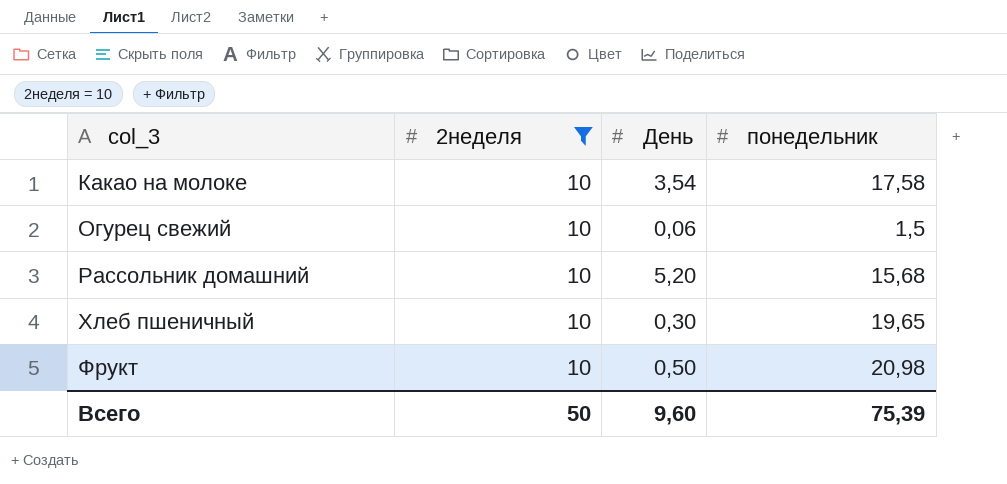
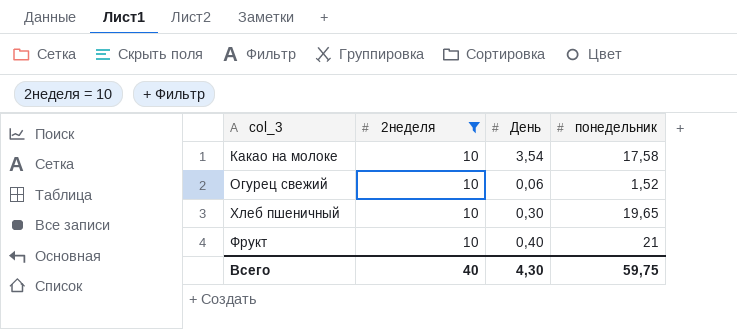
row Рассольник домашний: 10 | 5,20 | 15,68 -> none
Огурец свежий | понедельник: 1,5 -> 1,52
Фрукт | День: 0,50 -> 0,40
Фрукт | понедельник: 20,98 -> 21
Всего | 2неделя: 50 -> 40
Всего | День: 9,60 -> 4,30
Всего | понедельник: 75,39 -> 59,75

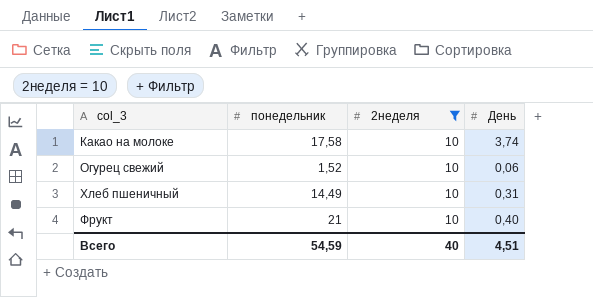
column понедельник | position: 4 -> 2
Какао на молоке | День: 3,54 -> 3,74
Хлеб пшеничный | понедельник: 19,65 -> 14,49
Хлеб пшеничный | День: 0,30 -> 0,31
Всего | понедельник: 59,75 -> 54,59
Всего | День: 4,30 -> 4,51

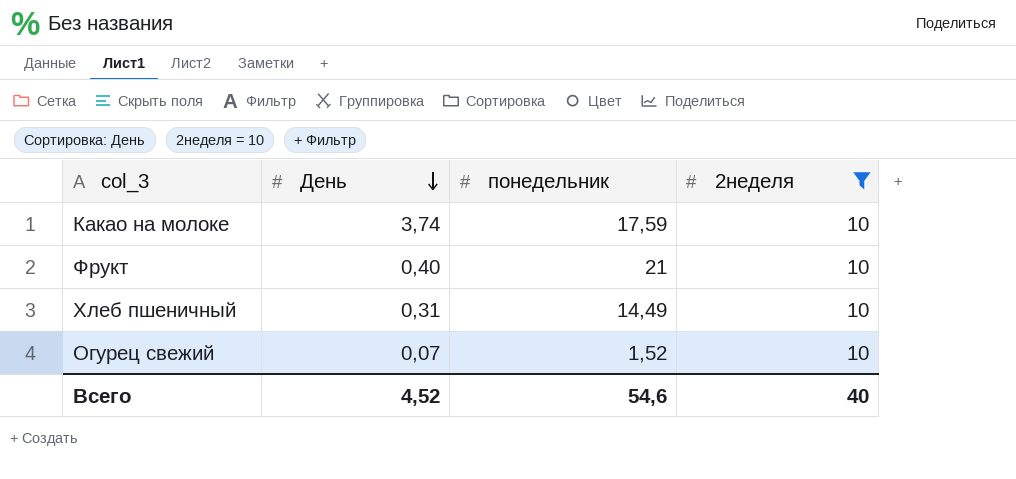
row order: none -> День descending
column День | position: 4 -> 2
Какао на молоке | понедельник: 17,58 -> 17,59
Огурец свежий | День: 0,06 -> 0,07
Всего | День: 4,51 -> 4,52
Всего | понедельник: 54,59 -> 54,6

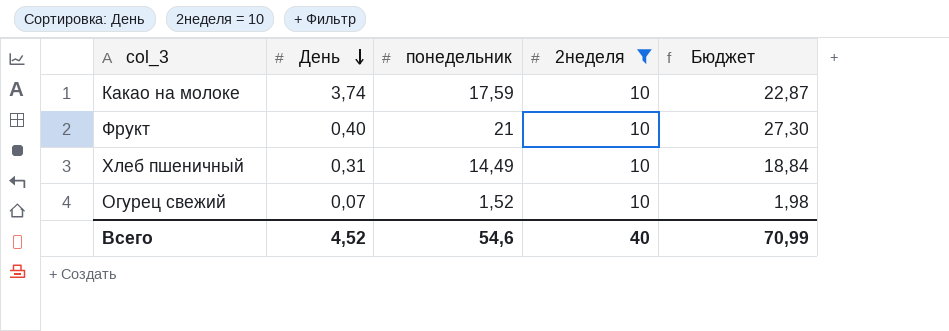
column Бюджет | formula: none -> [понедельник] * 1,3

